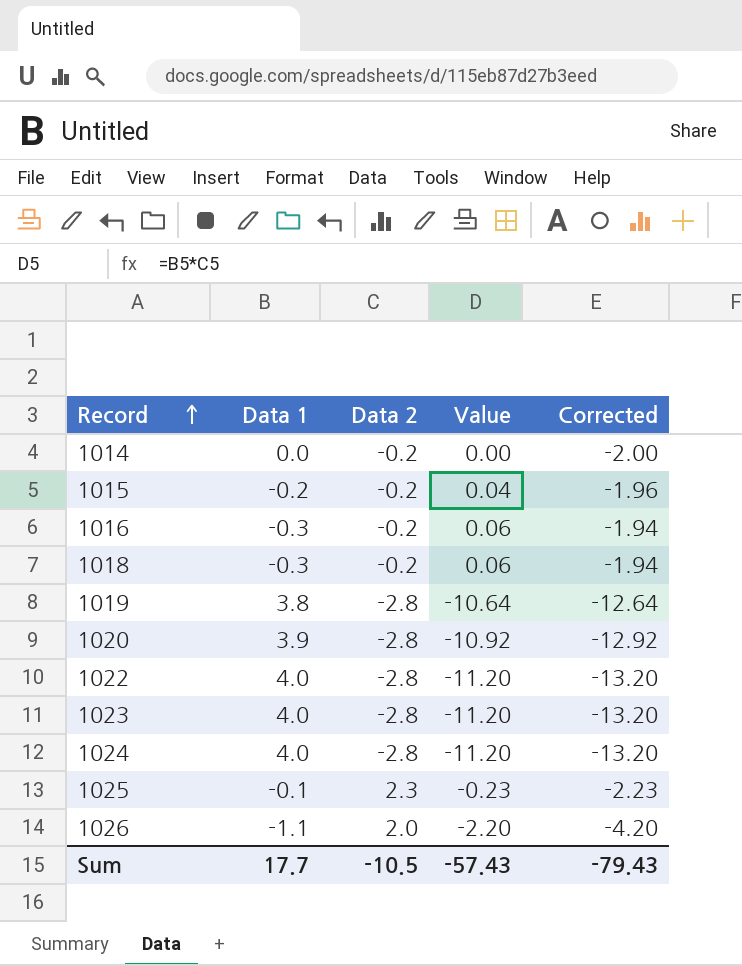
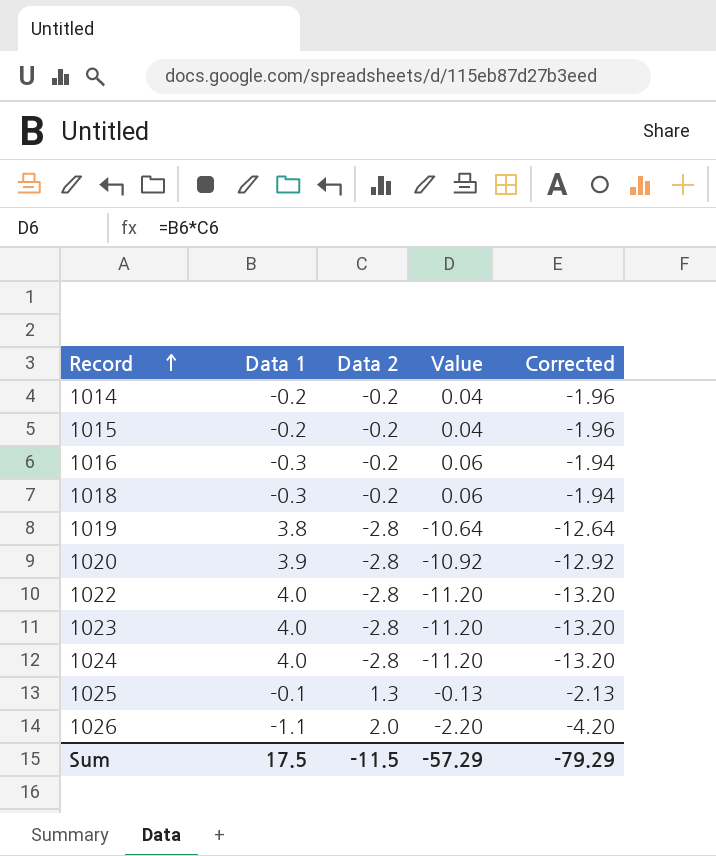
1014 | Data 1: 0.0 -> -0.2
1014 | Value: 0.00 -> 0.04
1014 | Corrected: -2.00 -> -1.96
1025 | Data 2: 2.3 -> 1.3
1025 | Value: -0.23 -> -0.13
1025 | Corrected: -2.23 -> -2.13
Sum | Data 1: 17.7 -> 17.5
Sum | Data 2: -10.5 -> -11.5
Sum | Value: -57.43 -> -57.29
Sum | Corrected: -79.43 -> -79.29

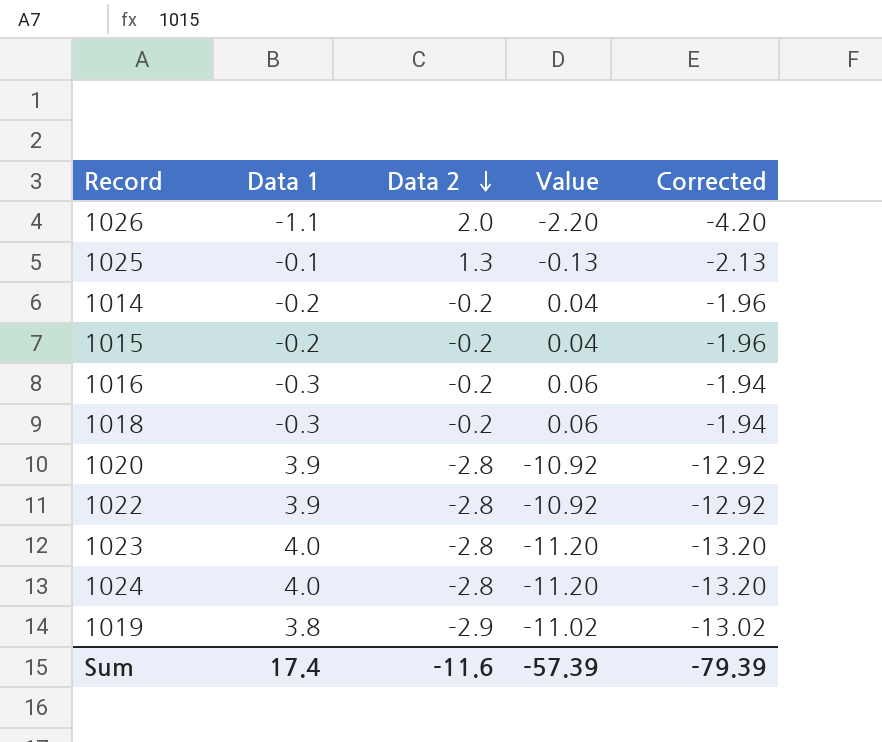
row order: Record ascending -> Data 2 descending
1022 | Data 1: 4.0 -> 3.9
1022 | Value: -11.20 -> -10.92
1022 | Corrected: -13.20 -> -12.92
1019 | Data 2: -2.8 -> -2.9
1019 | Value: -10.64 -> -11.02
1019 | Corrected: -12.64 -> -13.02
Sum | Data 1: 17.5 -> 17.4
Sum | Data 2: -11.5 -> -11.6
Sum | Value: -57.29 -> -57.39
Sum | Corrected: -79.29 -> -79.39

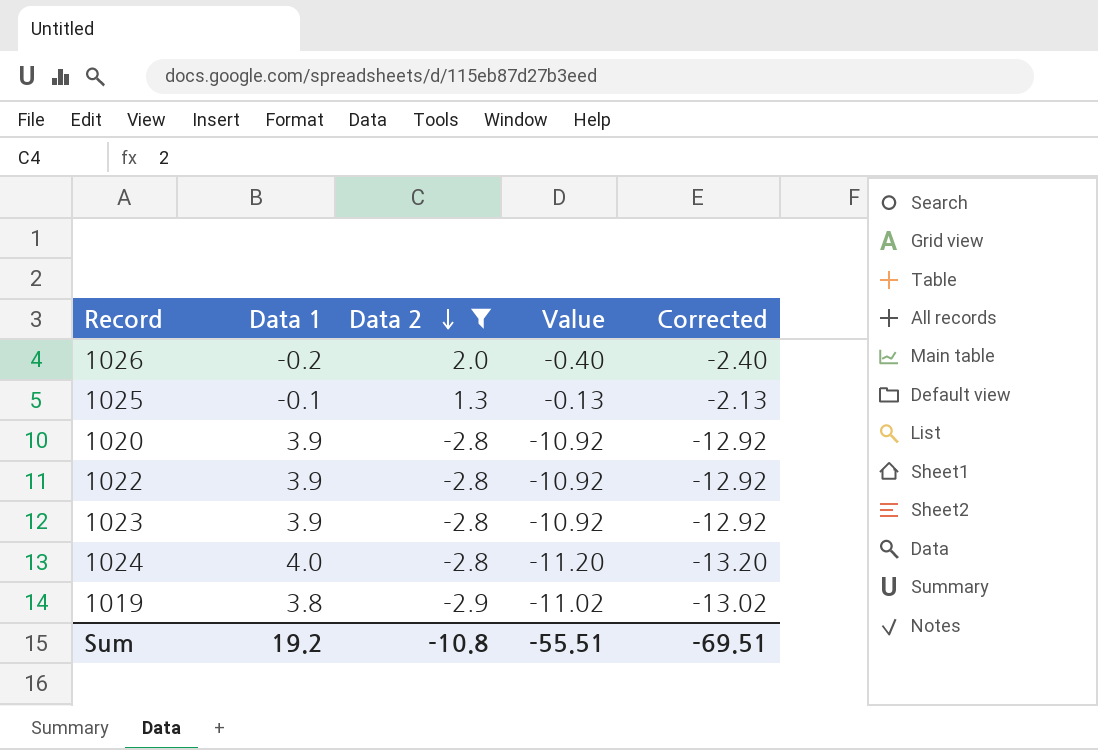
filter: none -> Data 2 != -0.2
1026 | Data 1: -1.1 -> -0.2
1026 | Value: -2.20 -> -0.40
1026 | Corrected: -4.20 -> -2.40
1023 | Data 1: 4.0 -> 3.9
1023 | Value: -11.20 -> -10.92
1023 | Corrected: -13.20 -> -12.92
Sum | Data 1: 17.4 -> 19.2
Sum | Data 2: -11.6 -> -10.8
Sum | Value: -57.39 -> -55.51
Sum | Corrected: -79.39 -> -69.51

